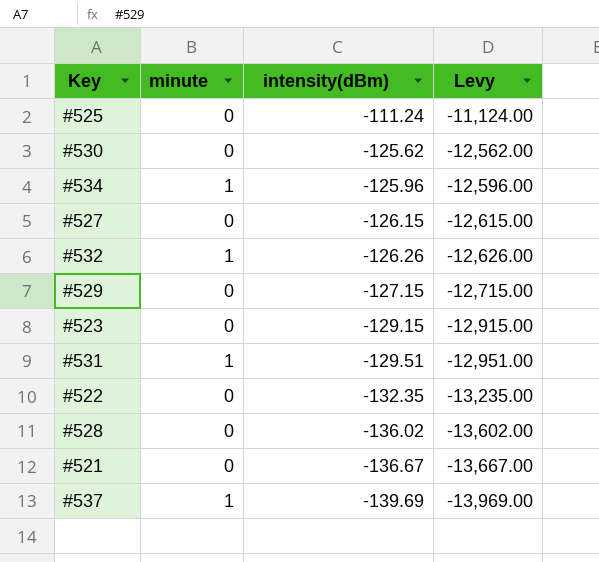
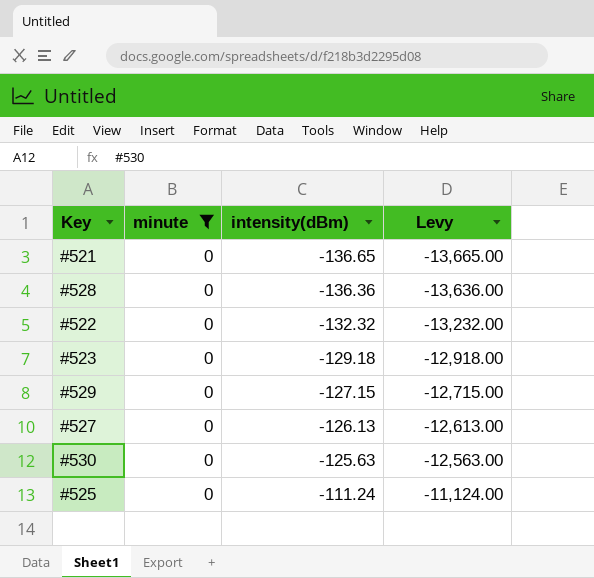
filter: none -> minute = 0
row order: intensity(dBm) descending -> intensity(dBm) ascending
#521 | intensity(dBm): -136.67 -> -136.65
#521 | Levy: -13,667.00 -> -13,665.00
#528 | intensity(dBm): -136.02 -> -136.36
#528 | Levy: -13,602.00 -> -13,636.00
#522 | intensity(dBm): -132.35 -> -132.32
#522 | Levy: -13,235.00 -> -13,232.00
#523 | intensity(dBm): -129.15 -> -129.18
#523 | Levy: -12,915.00 -> -12,918.00
#527 | intensity(dBm): -126.15 -> -126.13
#527 | Levy: -12,615.00 -> -12,613.00
#530 | intensity(dBm): -125.62 -> -125.63
#530 | Levy: -12,562.00 -> -12,563.00

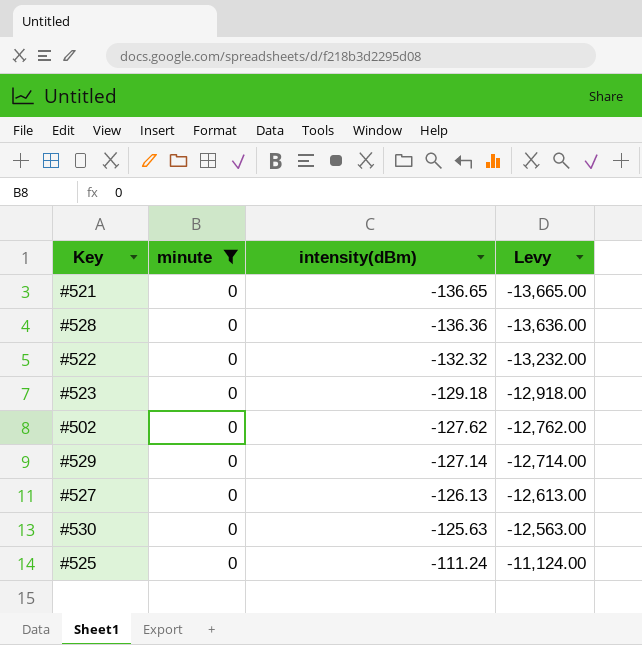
row #502: none -> 0 | -127.62 | -12,762.00
#529 | intensity(dBm): -127.15 -> -127.14
#529 | Levy: -12,715.00 -> -12,714.00

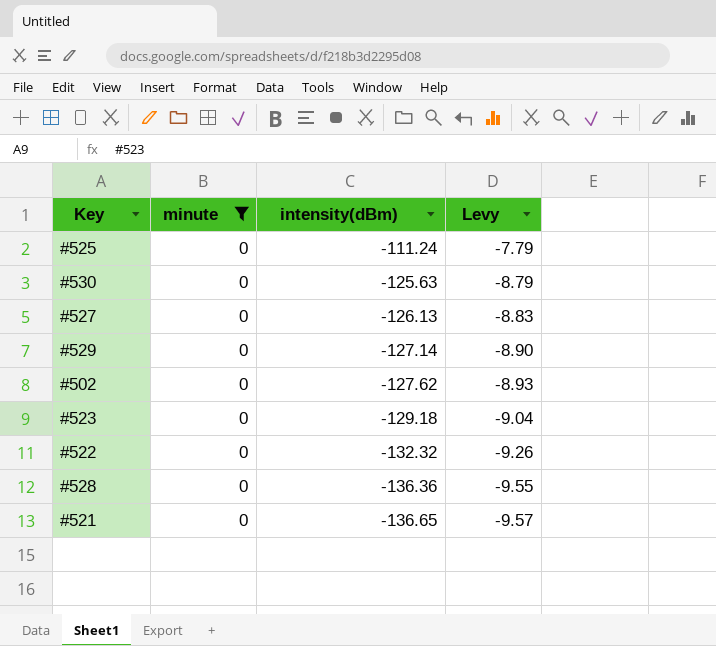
row order: intensity(dBm) ascending -> intensity(dBm) descending
column Levy | formula: [intensity(dBm)] * 100 -> [intensity(dBm)] * 0.07

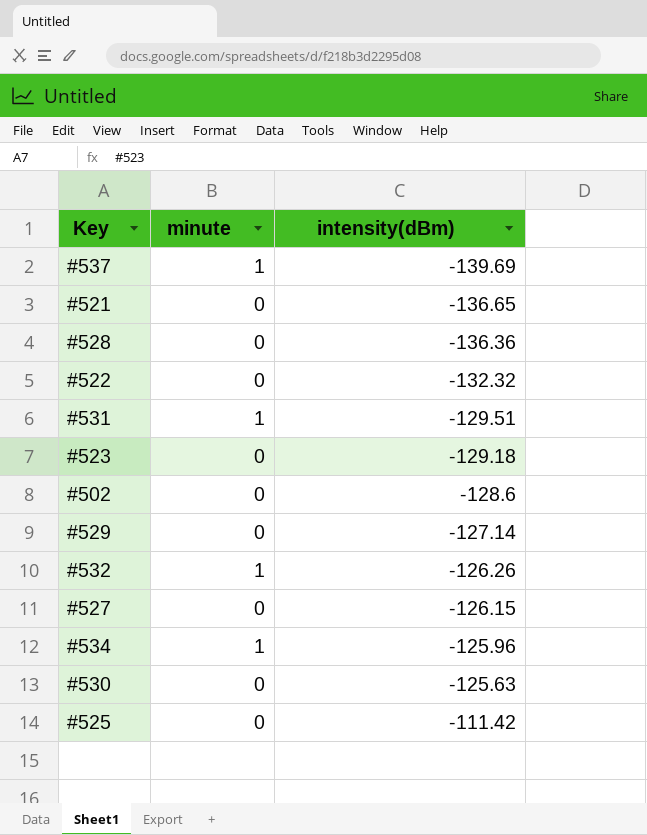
filter: minute = 0 -> none
row order: intensity(dBm) descending -> intensity(dBm) ascending
column Levy | formula: [intensity(dBm)] * 0.07 -> none
#502 | intensity(dBm): -127.62 -> -128.6
#527 | intensity(dBm): -126.13 -> -126.15
#525 | intensity(dBm): -111.24 -> -111.42

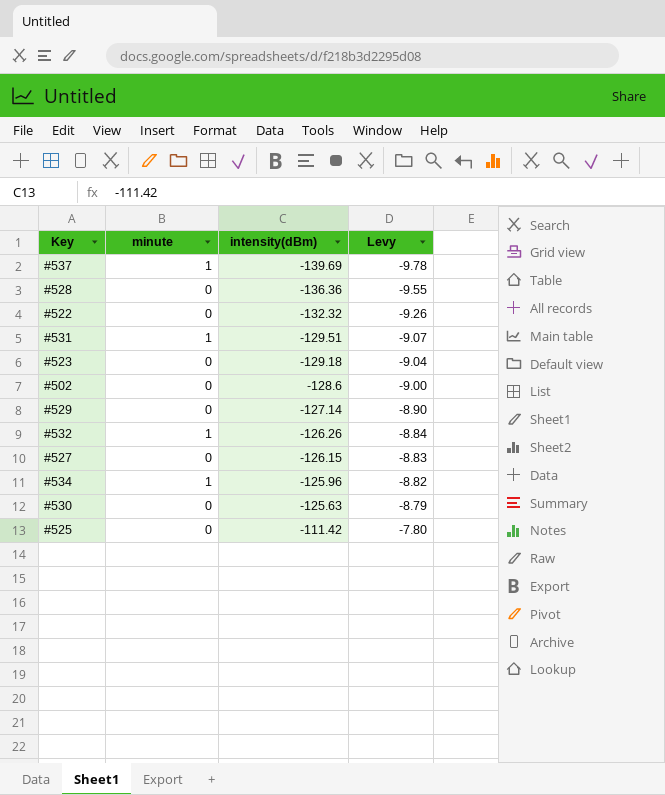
column Levy | formula: none -> [intensity(dBm)] * 0.07
row #521: 0 | -136.65 -> none

